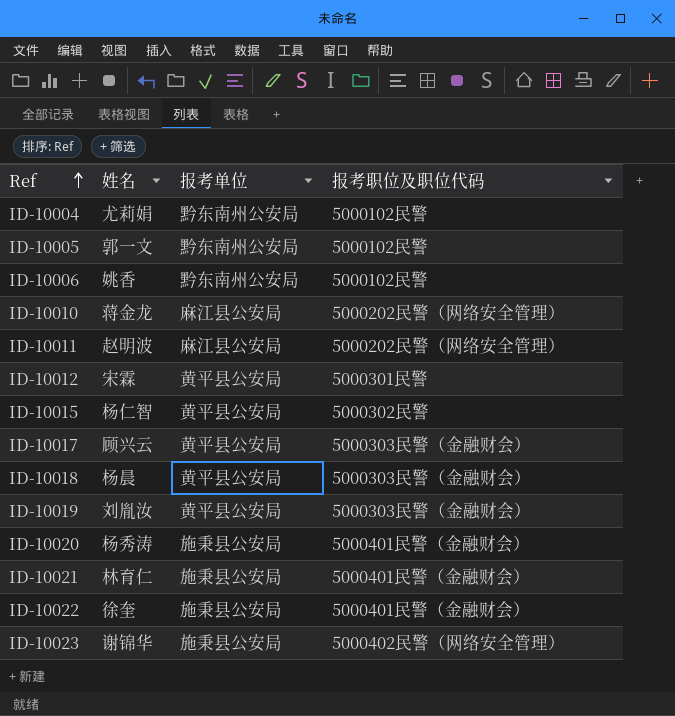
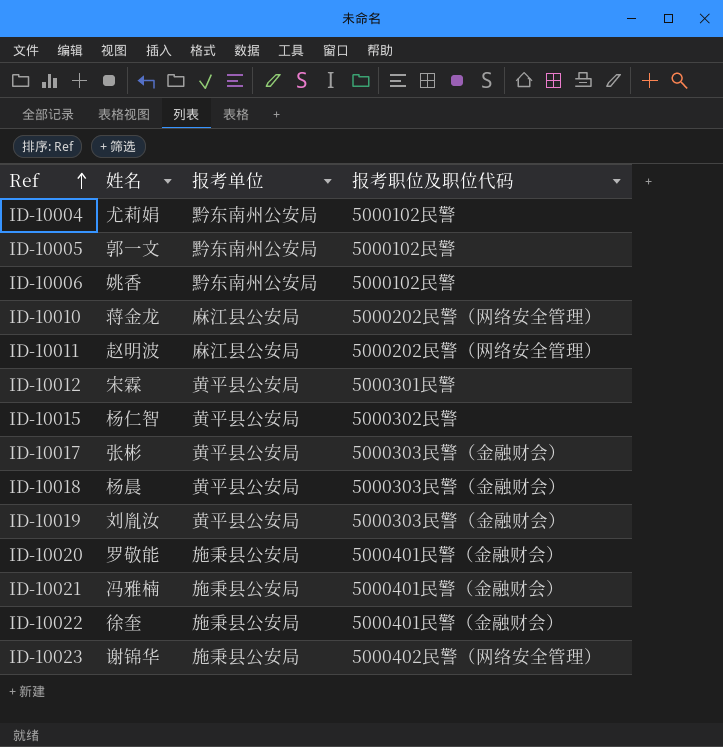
ID-10017 | 姓名: 顾兴云 -> 张彬
ID-10020 | 姓名: 杨秀涛 -> 罗敬能
ID-10021 | 姓名: 林育仁 -> 冯雅楠

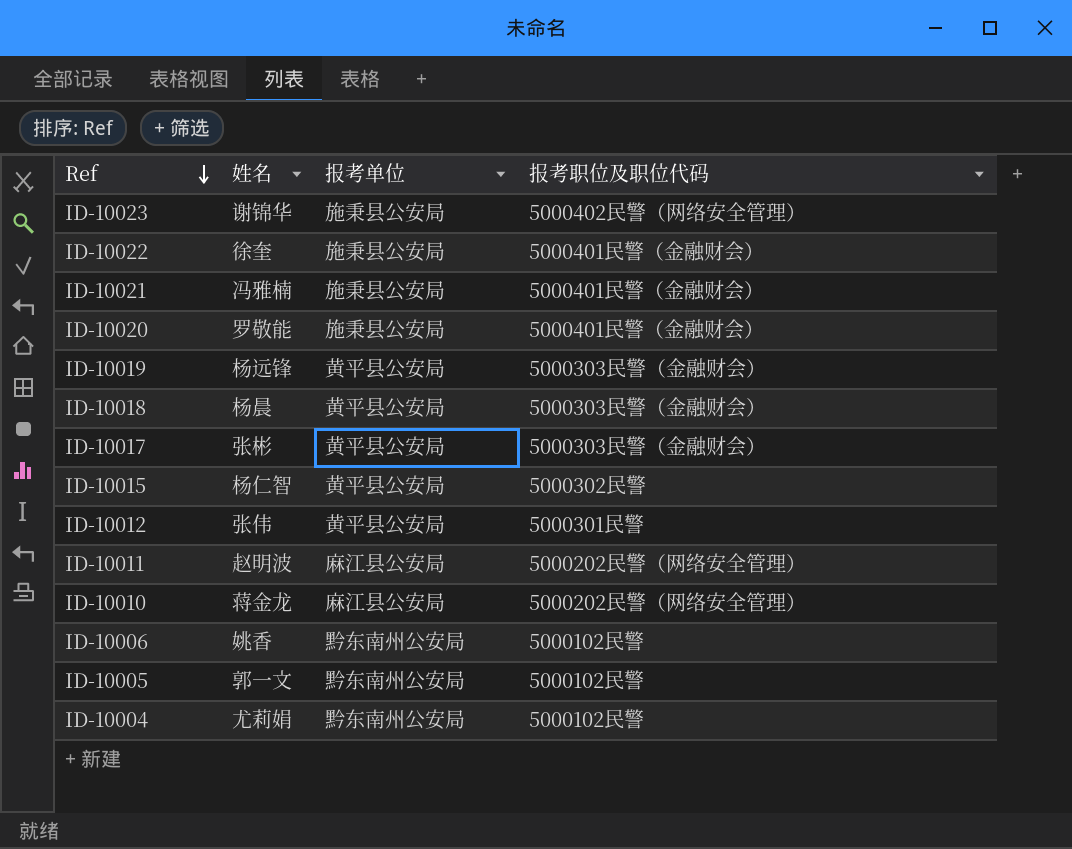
row order: Ref ascending -> Ref descending
ID-10019 | 姓名: 刘胤汝 -> 杨远锋
ID-10012 | 姓名: 宋霖 -> 张伟

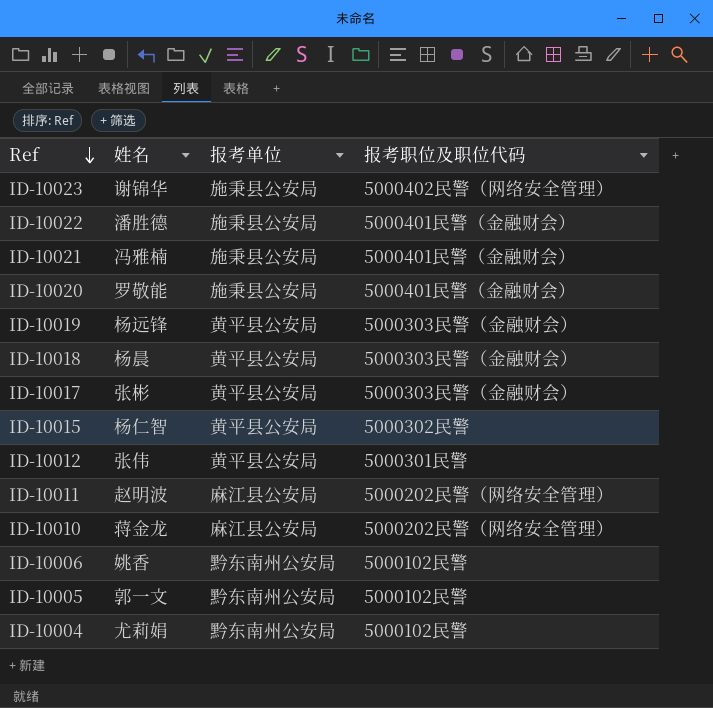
ID-10022 | 姓名: 徐奎 -> 潘胜德

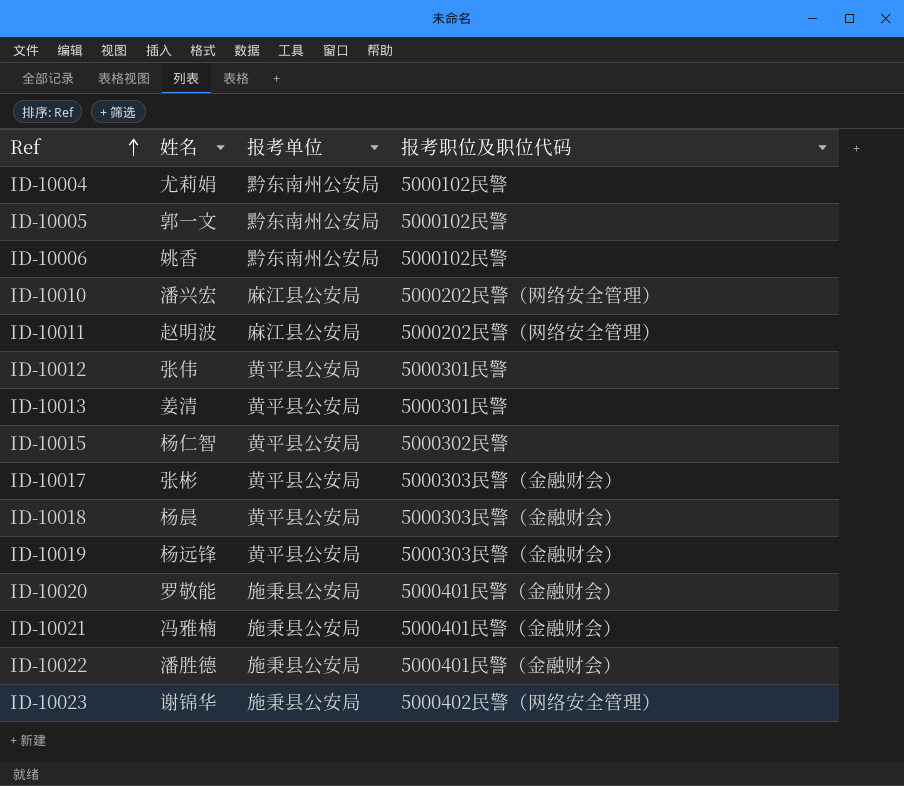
row order: Ref descending -> Ref ascending
ID-10010 | 姓名: 蒋金龙 -> 潘兴宏
row ID-10013: none -> 姜清 | 黄平县公安局 | 5000301民警

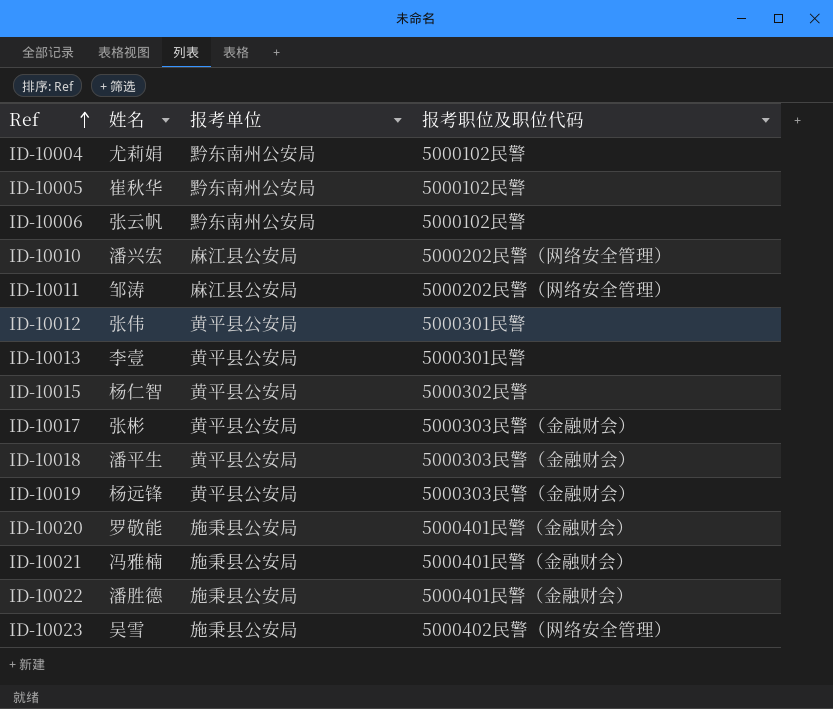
ID-10005 | 姓名: 郭一文 -> 崔秋华
ID-10006 | 姓名: 姚香 -> 张云帆
ID-10011 | 姓名: 赵明波 -> 邹涛
ID-10013 | 姓名: 姜清 -> 李壹
ID-10018 | 姓名: 杨晨 -> 潘平生
ID-10023 | 姓名: 谢锦华 -> 吴雪

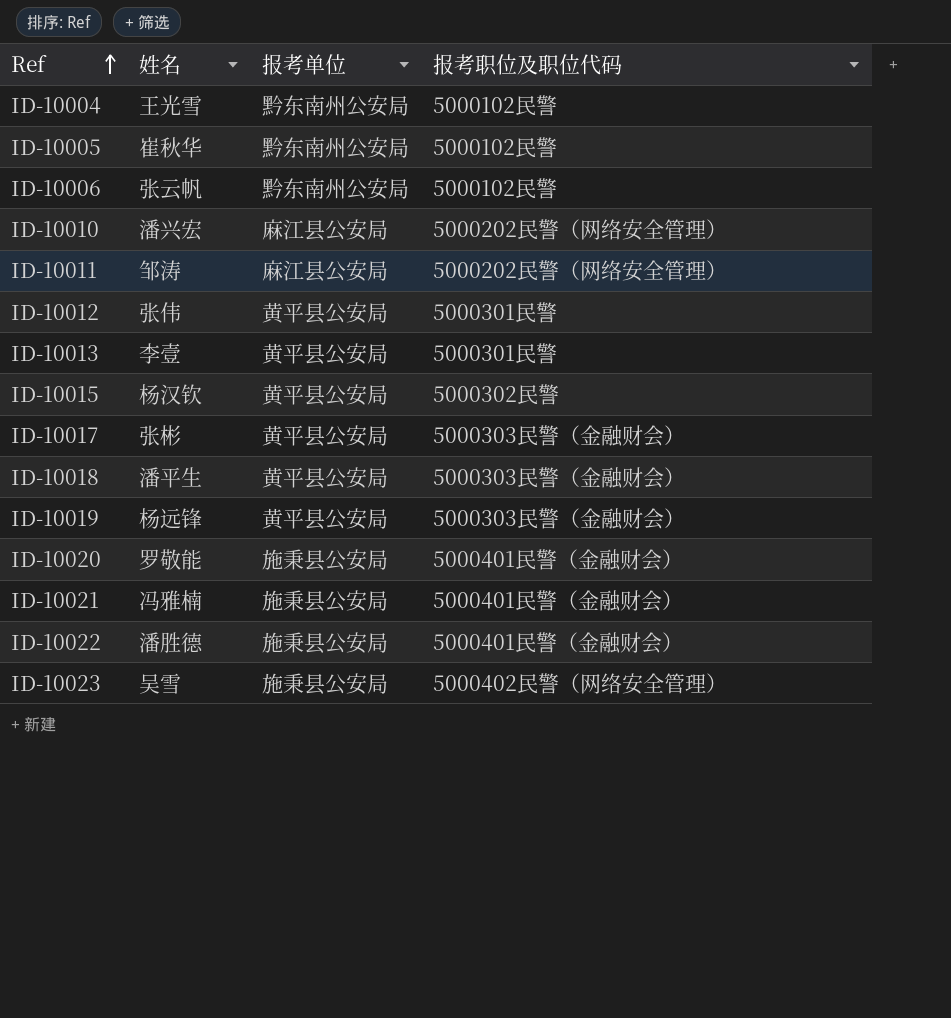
ID-10004 | 姓名: 尤莉娟 -> 王光雪
ID-10015 | 姓名: 杨仁智 -> 杨汉钦

